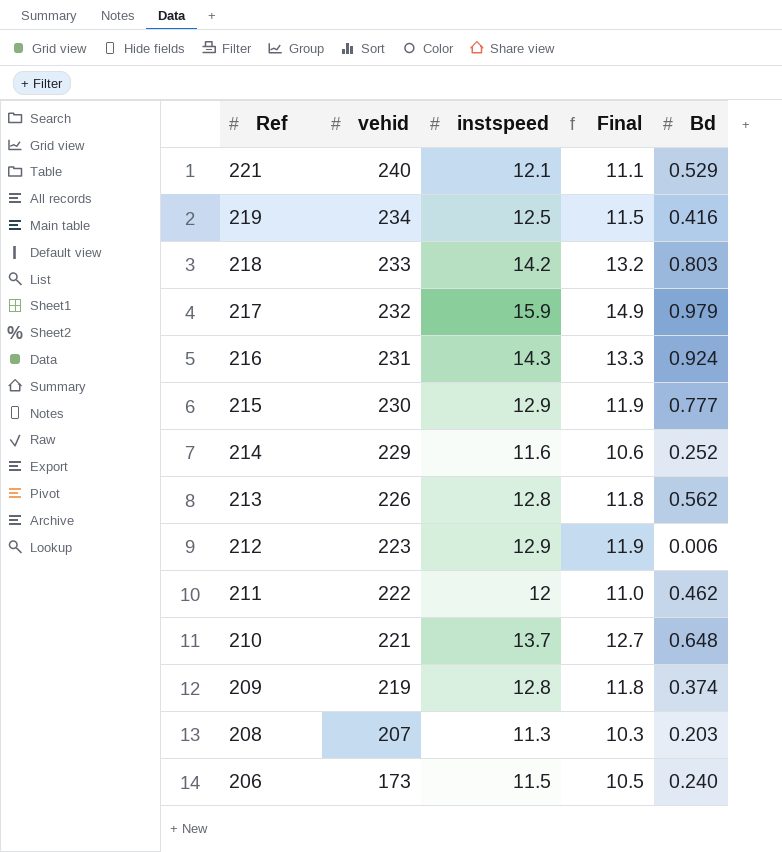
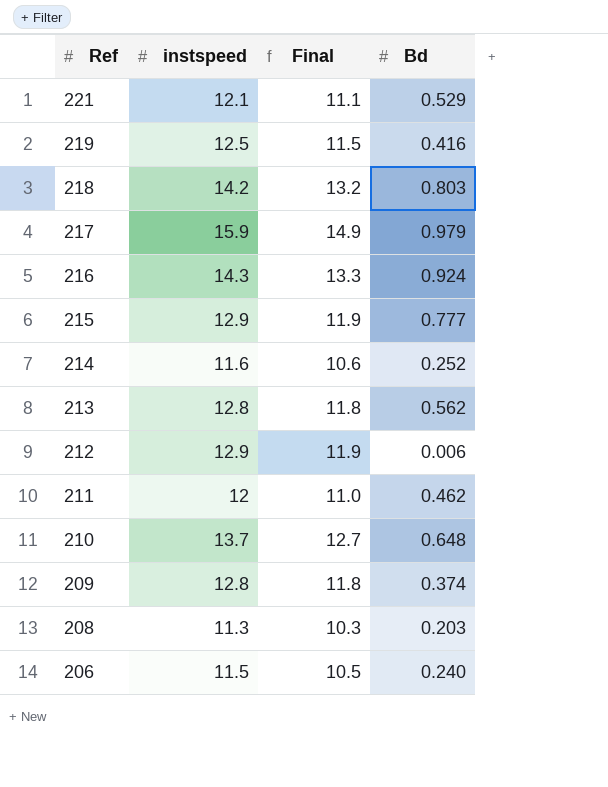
column vehid | position: 2 -> none

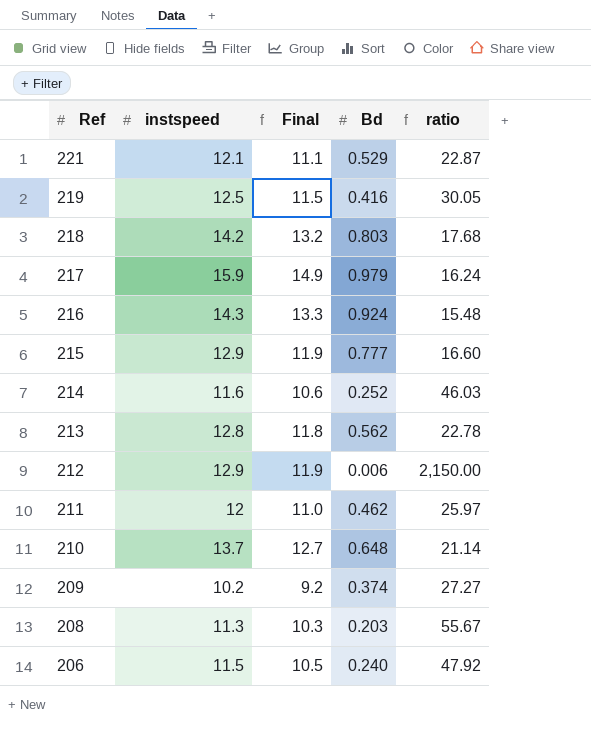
column ratio | formula: none -> [instspeed] / [Bd]
209 | instspeed: 12.8 -> 10.2
209 | Final: 11.8 -> 9.2

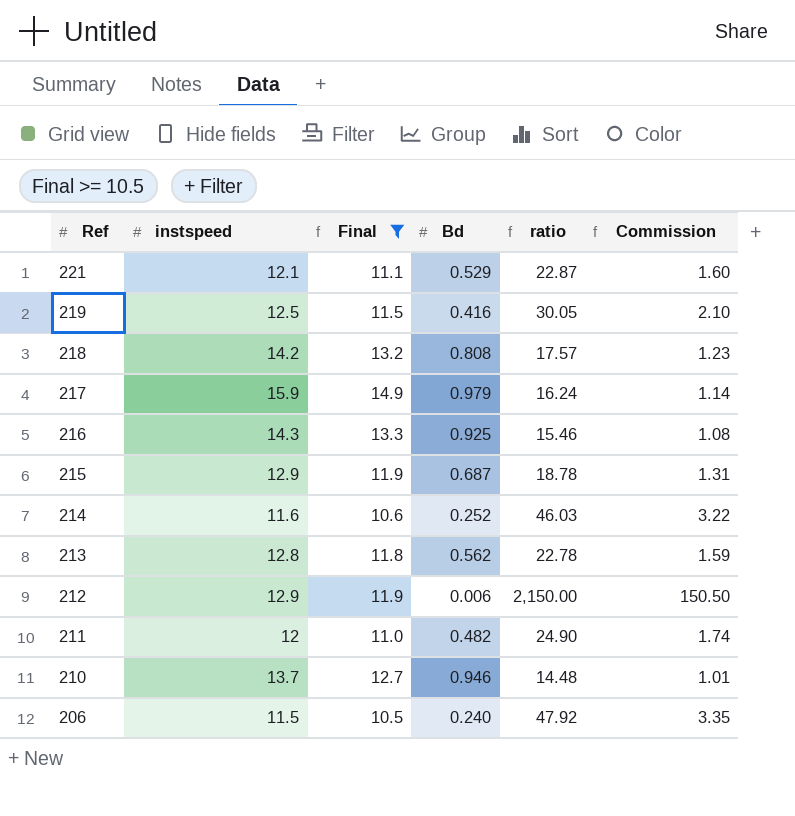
filter: none -> Final >= 10.5
column Commission | formula: none -> [ratio] * 0.07
218 | Bd: 0.803 -> 0.808
218 | ratio: 17.68 -> 17.57
216 | Bd: 0.924 -> 0.925
216 | ratio: 15.48 -> 15.46
215 | Bd: 0.777 -> 0.687
215 | ratio: 16.60 -> 18.78
211 | Bd: 0.462 -> 0.482
211 | ratio: 25.97 -> 24.90
210 | Bd: 0.648 -> 0.946
210 | ratio: 21.14 -> 14.48

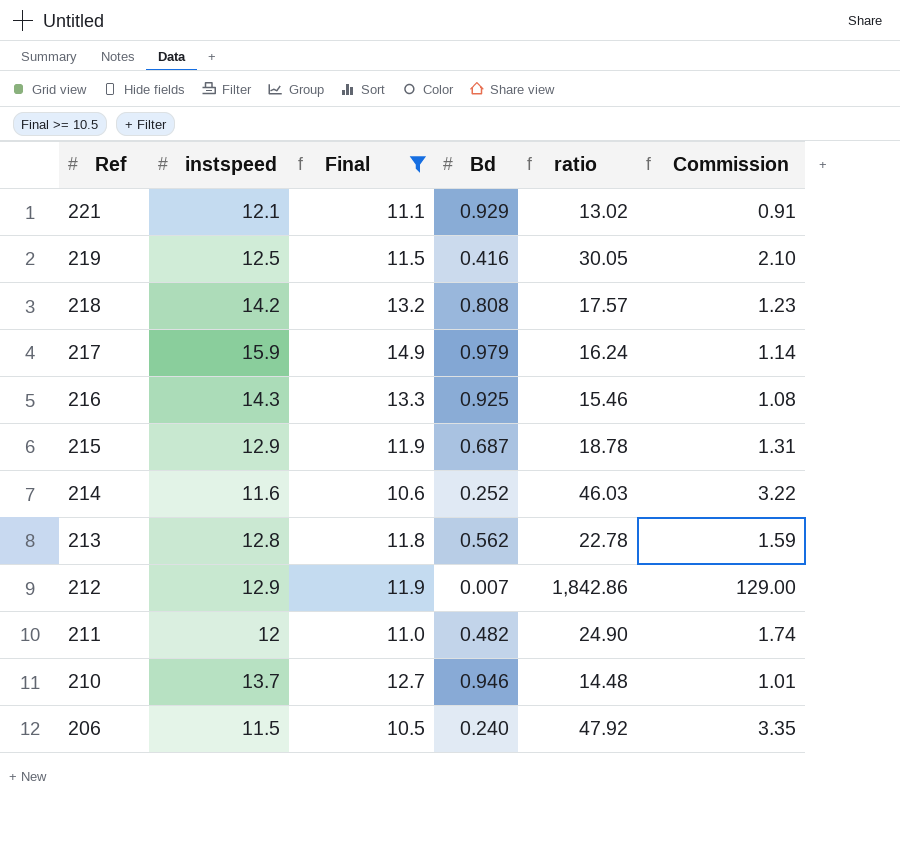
221 | Bd: 0.529 -> 0.929
221 | ratio: 22.87 -> 13.02
221 | Commission: 1.60 -> 0.91
212 | Bd: 0.006 -> 0.007
212 | ratio: 2,150.00 -> 1,842.86
212 | Commission: 150.50 -> 129.00

